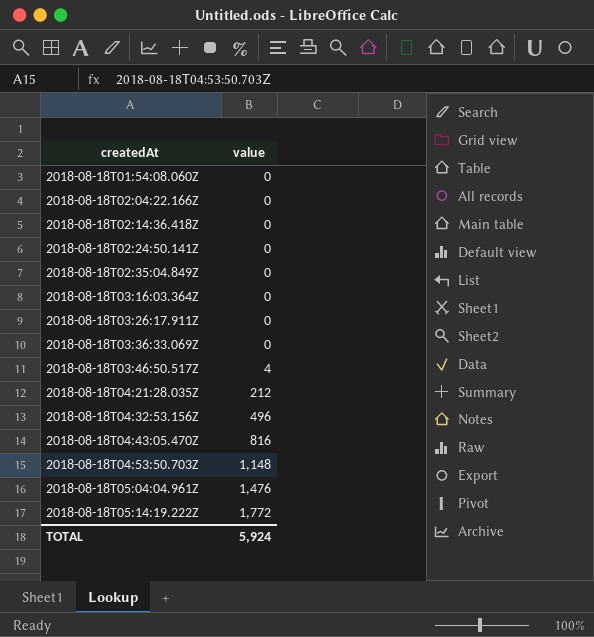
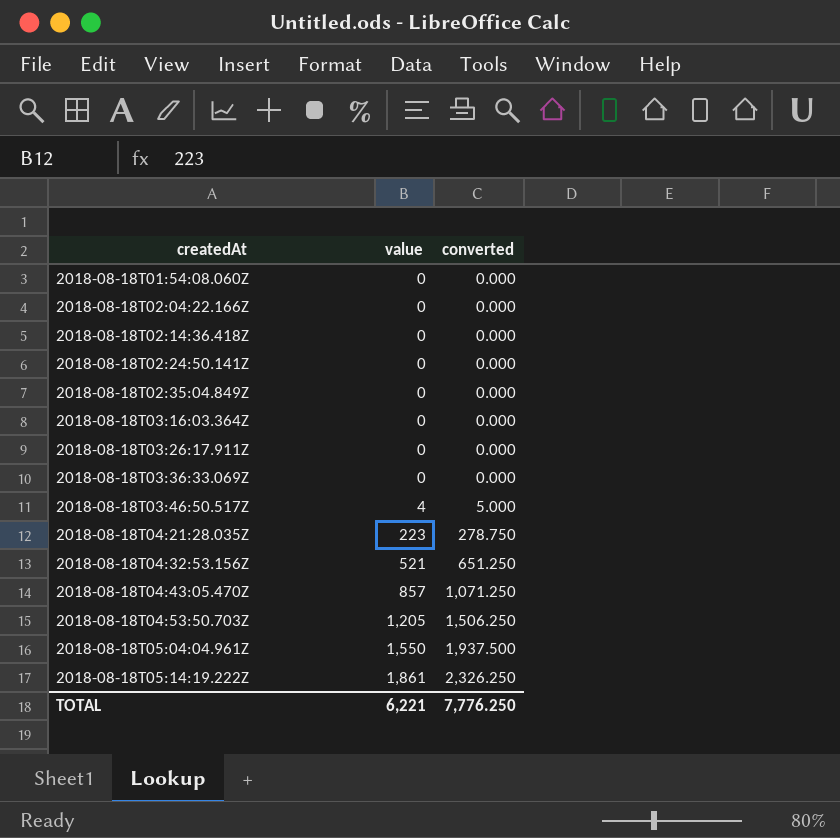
column converted | formula: none -> [value] * 1.25
2018-08-18T04:21:28.035Z | value: 212 -> 223
2018-08-18T04:32:53.156Z | value: 496 -> 521
2018-08-18T04:43:05.470Z | value: 816 -> 857
2018-08-18T04:53:50.703Z | value: 1,148 -> 1,205
2018-08-18T05:04:04.961Z | value: 1,476 -> 1,550
2018-08-18T05:14:19.222Z | value: 1,772 -> 1,861
TOTAL | value: 5,924 -> 6,221

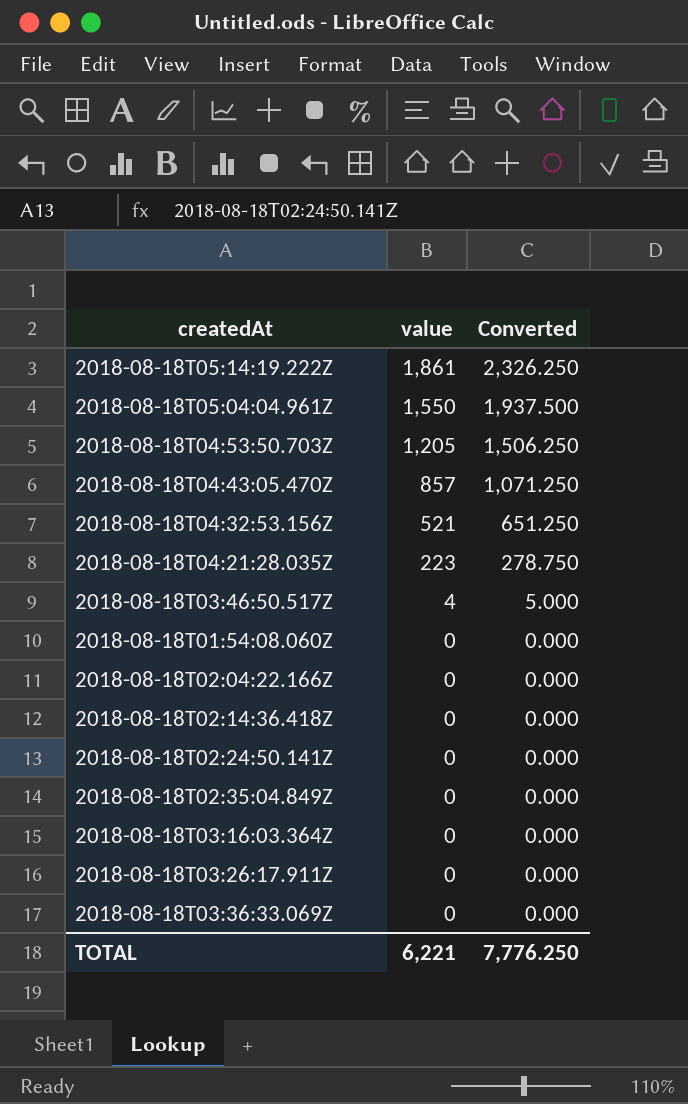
row order: createdAt ascending -> value descending
column name: converted -> Converted

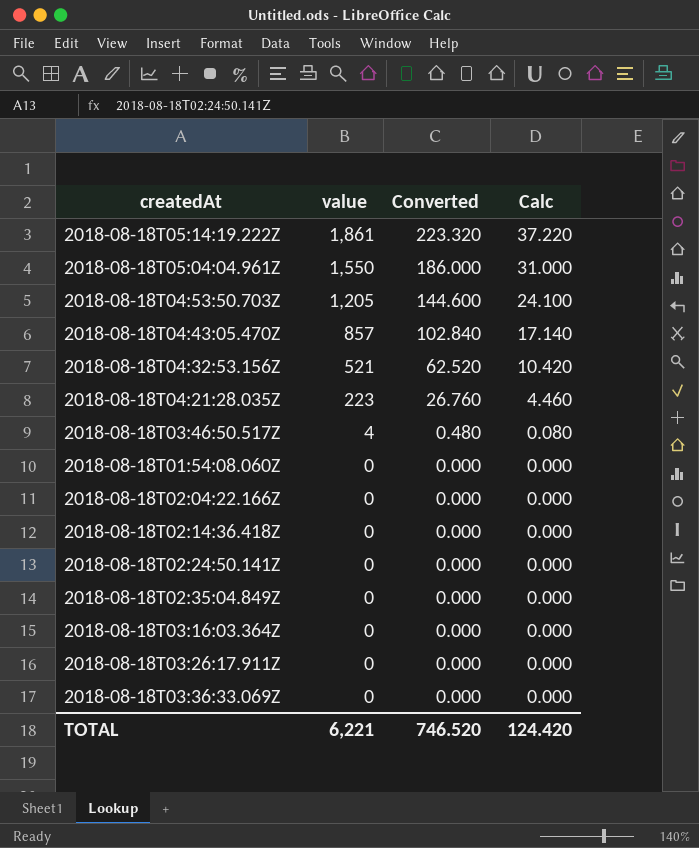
column Converted | formula: [value] * 1.25 -> [value] * 0.12
column Calc | formula: none -> [value] * 0.02
TOTAL | Converted: 7,776.250 -> 746.520

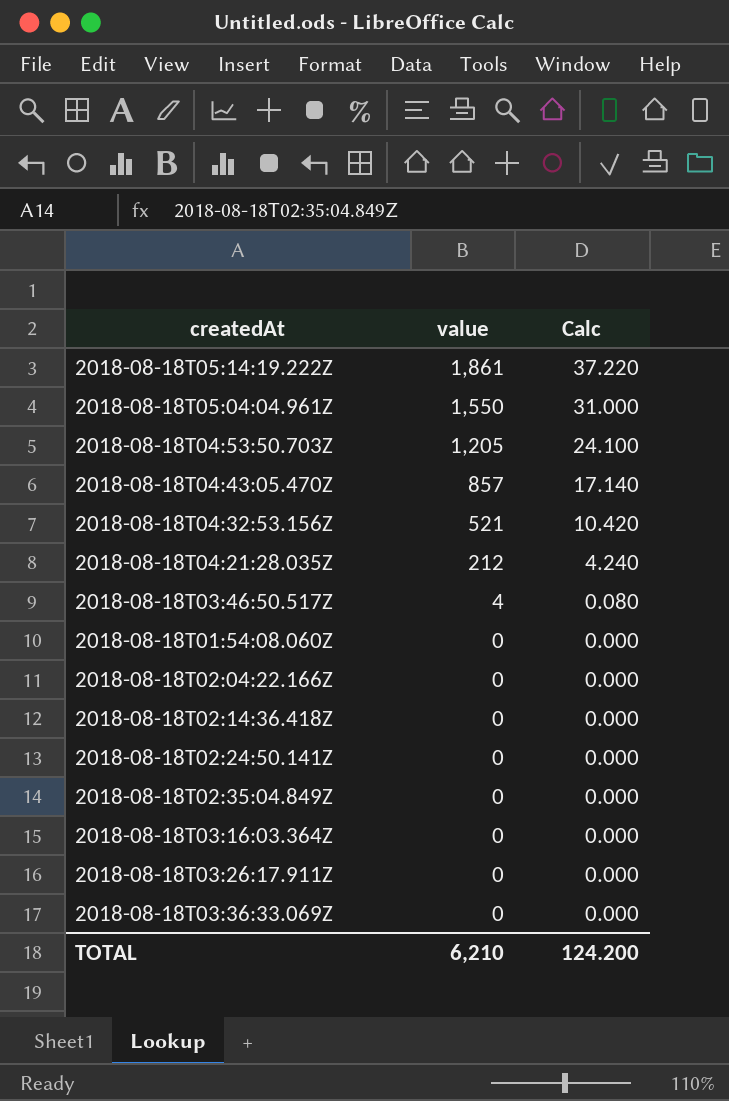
column Converted | formula: [value] * 0.12 -> none
2018-08-18T04:21:28.035Z | value: 223 -> 212
2018-08-18T04:21:28.035Z | Calc: 4.460 -> 4.240
TOTAL | value: 6,221 -> 6,210
TOTAL | Calc: 124.420 -> 124.200

